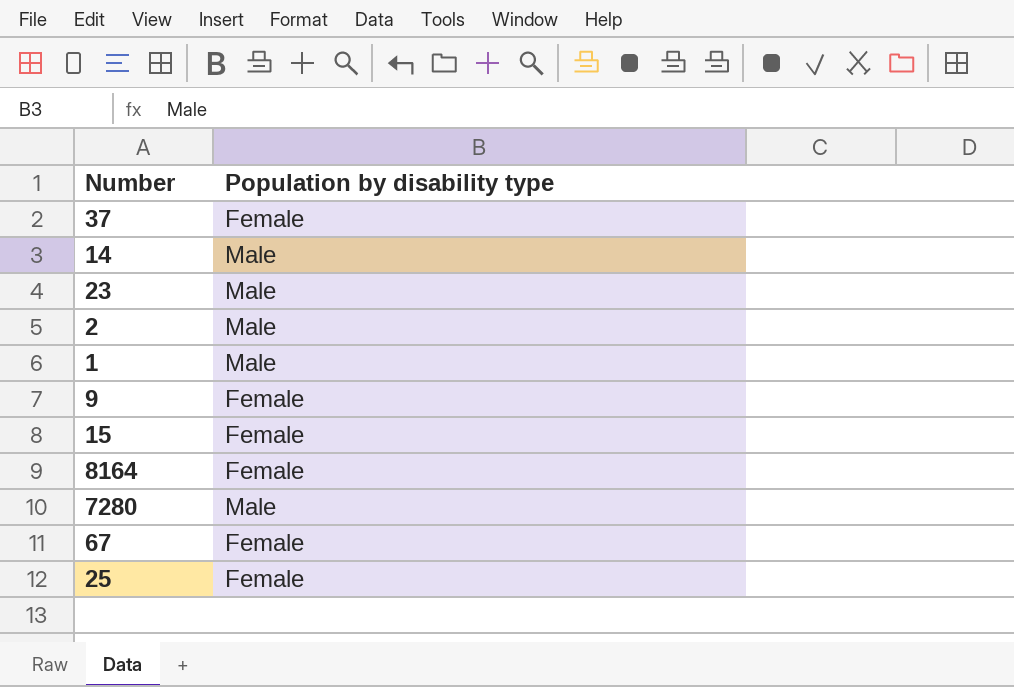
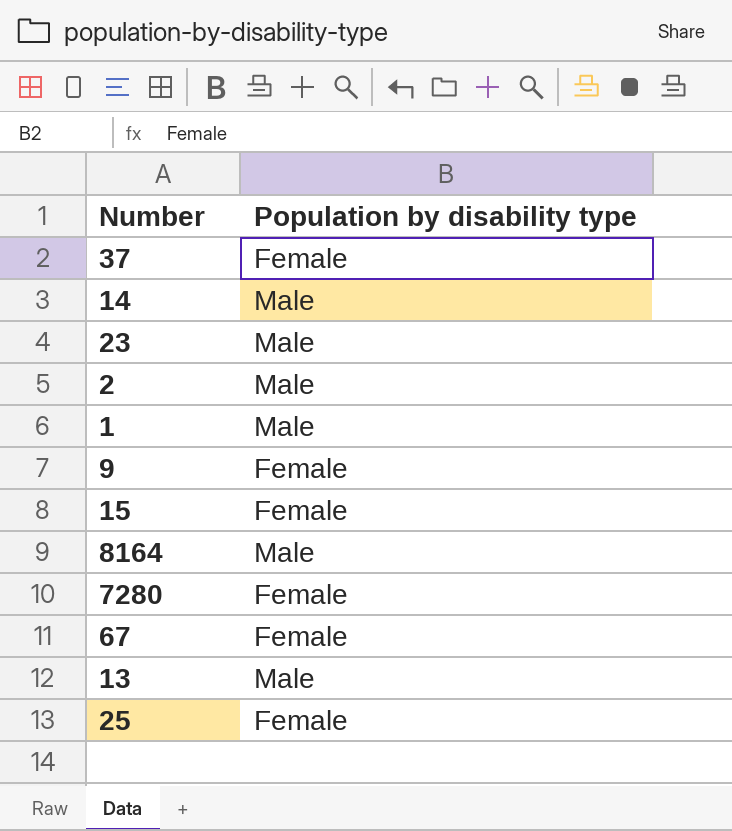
8164 | Population by disability type: Female -> Male
7280 | Population by disability type: Male -> Female
row 13: none -> Male

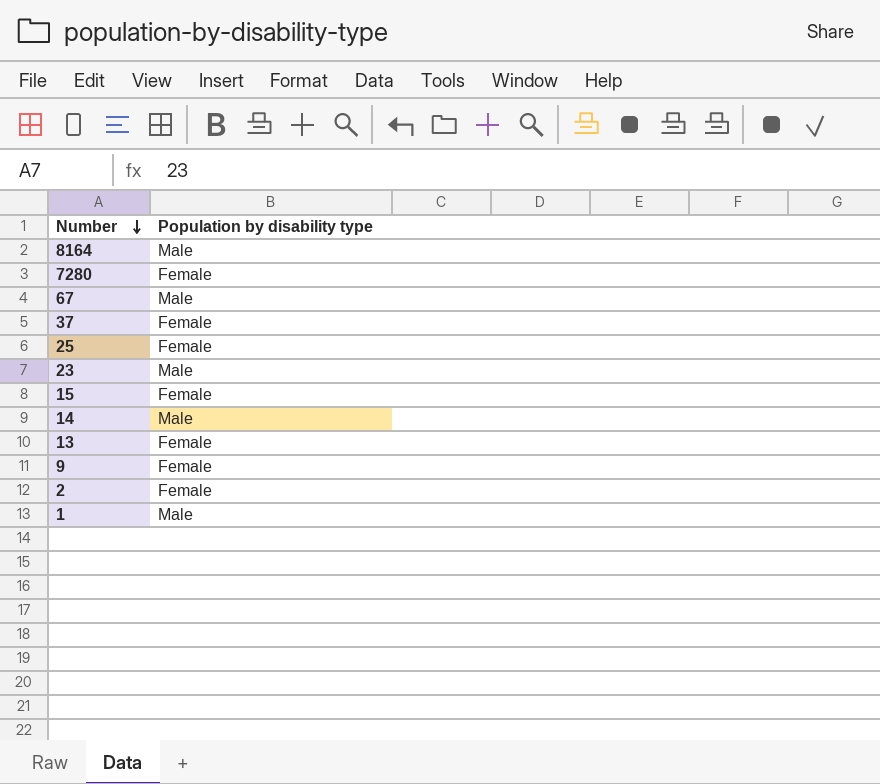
row order: none -> Number descending
67 | Population by disability type: Female -> Male
13 | Population by disability type: Male -> Female
2 | Population by disability type: Male -> Female

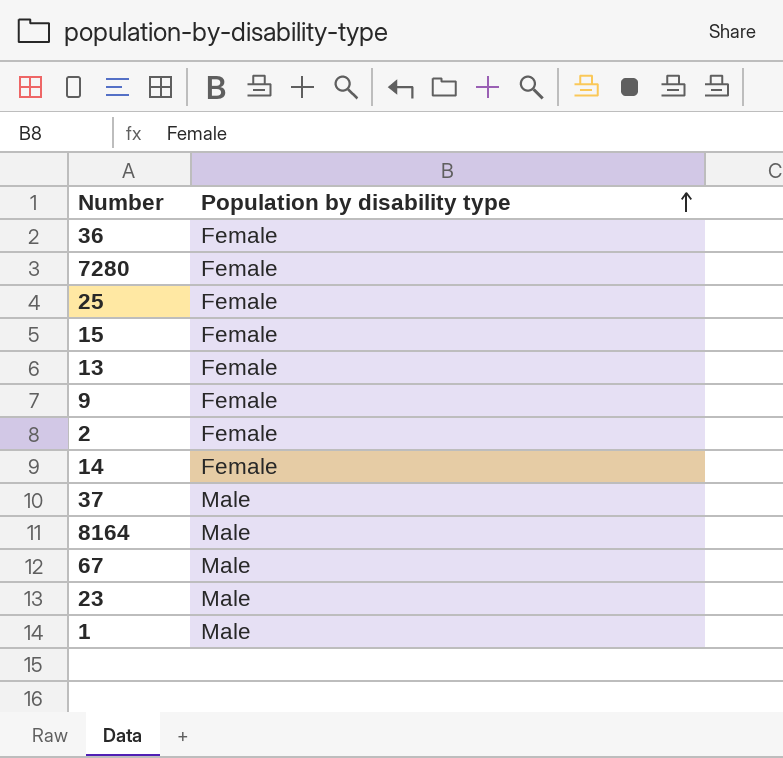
row order: Number descending -> Population by disability type ascending
row 36: none -> Female
14 | Population by disability type: Male -> Female
37 | Population by disability type: Female -> Male

